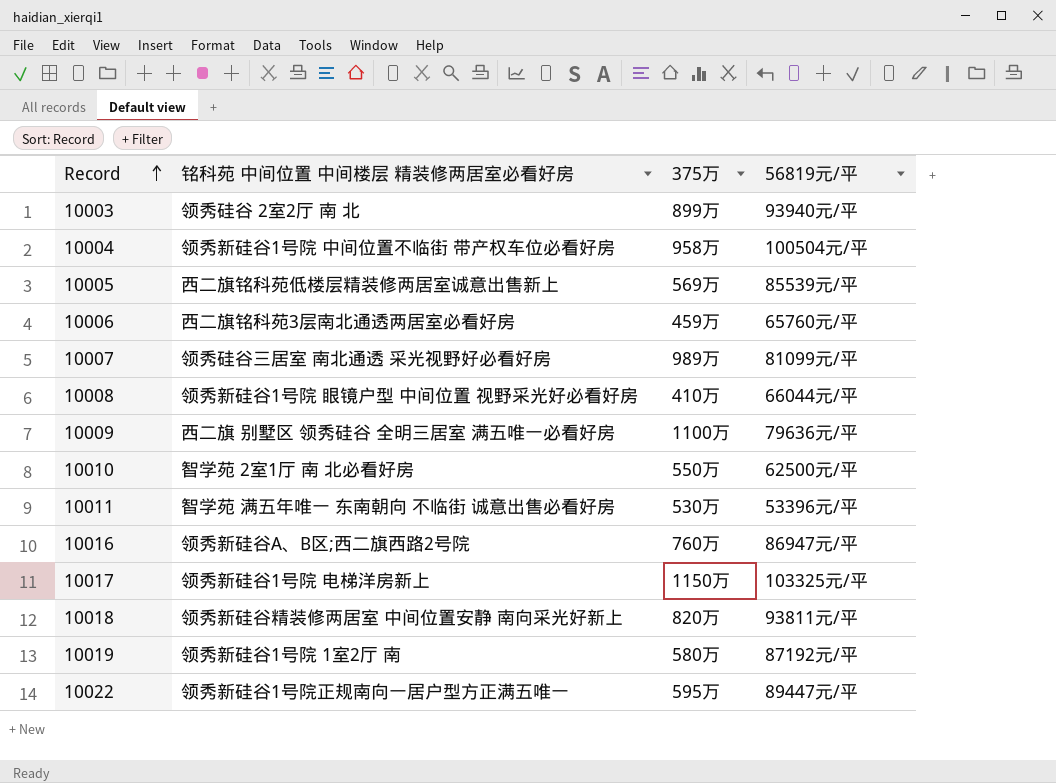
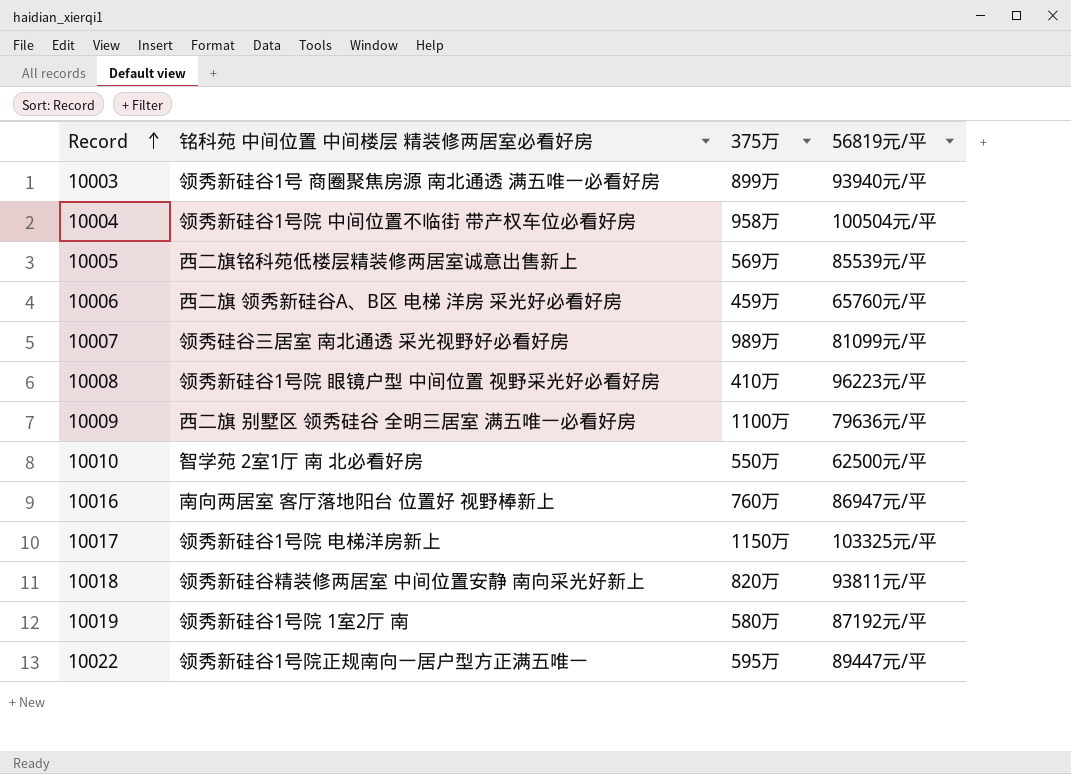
row 10011: 智学苑 满五年唯一 东南朝向 不临街 诚意出售必看好房 | 530万 | 53396元/平 -> none
10003 | 铭科苑 中间位置 中间楼层 精装修两居室必看好房: 领秀硅谷 2室2厅 南 北 -> 领秀新硅谷1号 商圈聚焦房源 南北通透 满五唯一必看好房
10006 | 铭科苑 中间位置 中间楼层 精装修两居室必看好房: 西二旗铭科苑3层南北通透两居室必看好房 -> 西二旗 领秀新硅谷A、B区 电梯 洋房 采光好必看好房
10008 | 56819元/平: 66044元/平 -> 96223元/平
10016 | 铭科苑 中间位置 中间楼层 精装修两居室必看好房: 领秀新硅谷A、B区;西二旗西路2号院 -> 南向两居室 客厅落地阳台 位置好 视野棒新上

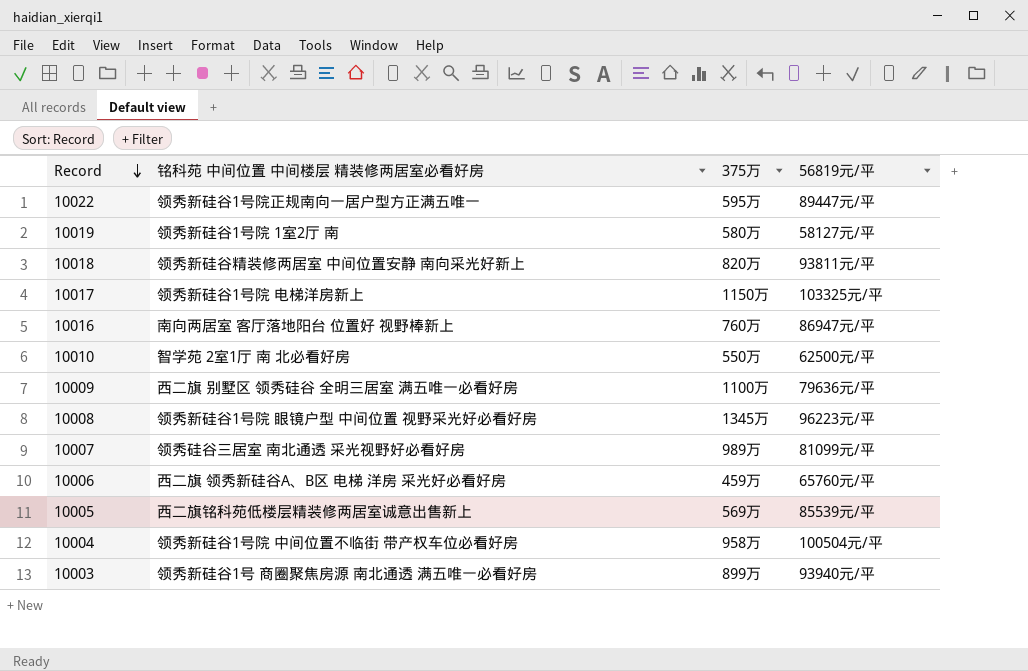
row order: Record ascending -> Record descending
10019 | 56819元/平: 87192元/平 -> 58127元/平
10008 | 375万: 410万 -> 1345万

